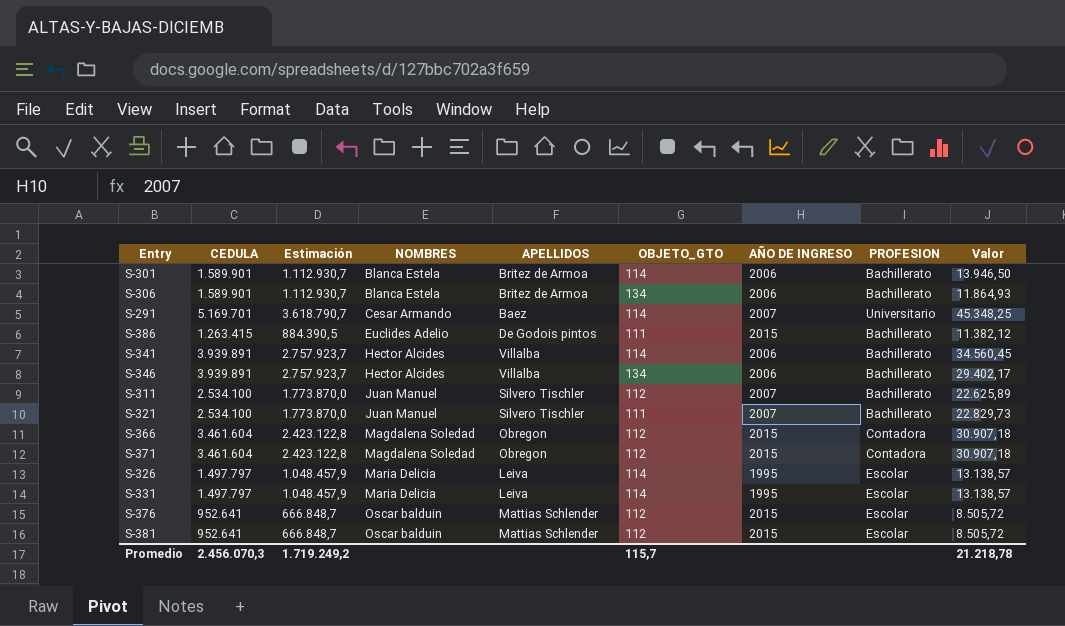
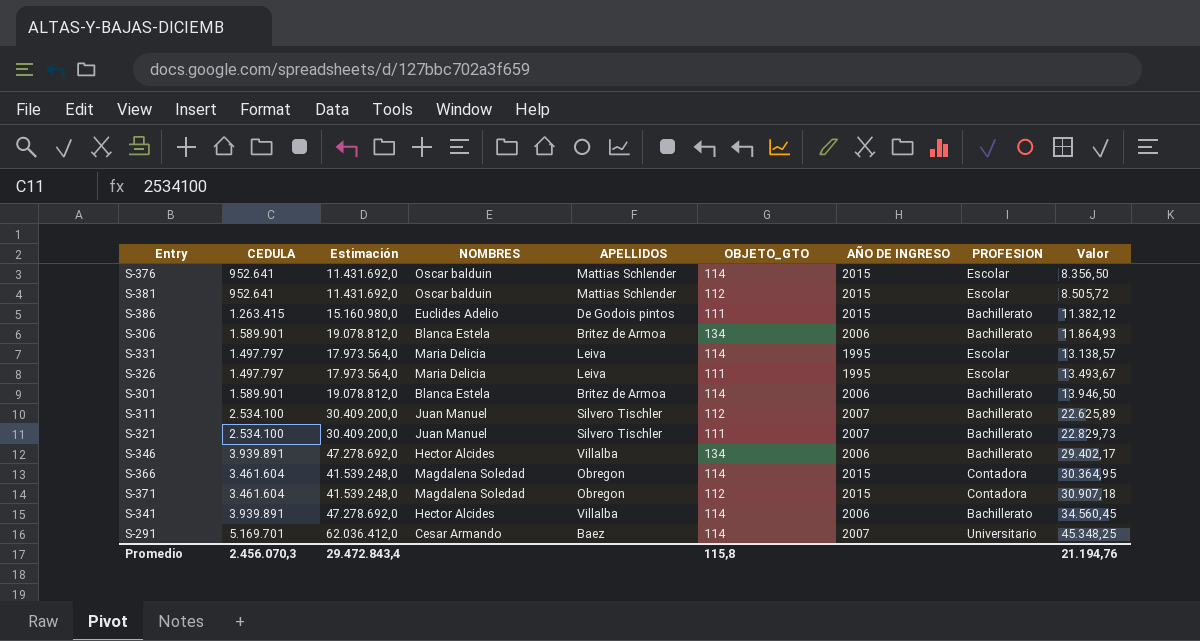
row order: NOMBRES ascending -> Valor ascending
column Estimación | formula: [CEDULA] * 0,7 -> [CEDULA] * 12
S-376 | OBJETO_GTO: 112 -> 114
S-376 | Valor: 8.505,72 -> 8.356,50
S-326 | OBJETO_GTO: 114 -> 111
S-326 | Valor: 13.138,57 -> 13.493,67
S-366 | OBJETO_GTO: 112 -> 114
S-366 | Valor: 30.907,18 -> 30.364,95
Promedio | Estimación: 1.719.249,2 -> 29.472.843,4
Promedio | OBJETO_GTO: 115,7 -> 115,8
Promedio | Valor: 21.218,78 -> 21.194,76

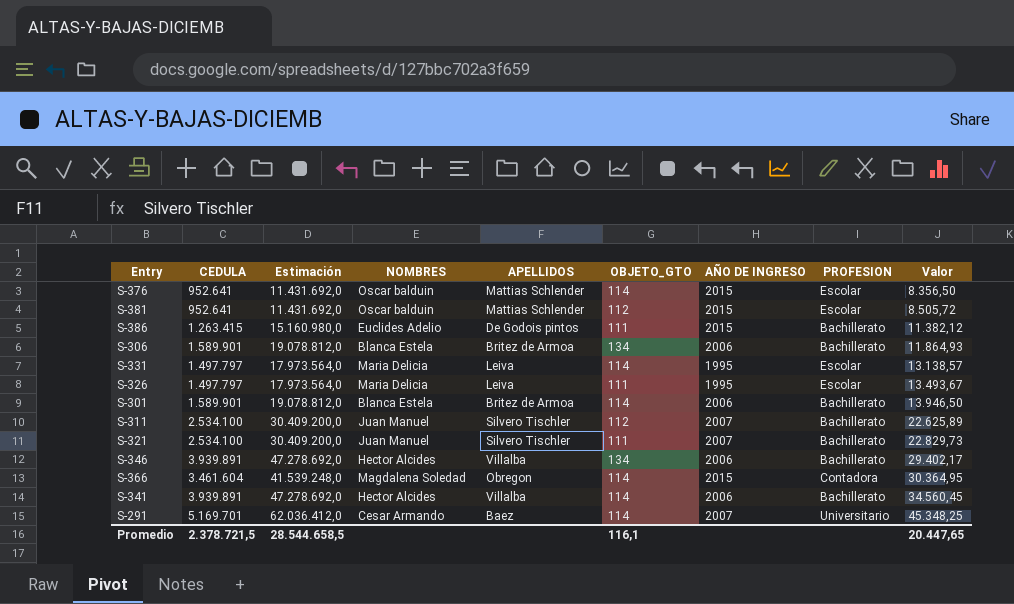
row S-371: 3.461.604 | 41.539.248,0 | Magdalena Soledad | Obregon | 112 | 2015 | Contadora | 30.907,18 -> none
Promedio | CEDULA: 2.456.070,3 -> 2.378.721,5
Promedio | Estimación: 29.472.843,4 -> 28.544.658,5
Promedio | OBJETO_GTO: 115,8 -> 116,1
Promedio | Valor: 21.194,76 -> 20.447,65

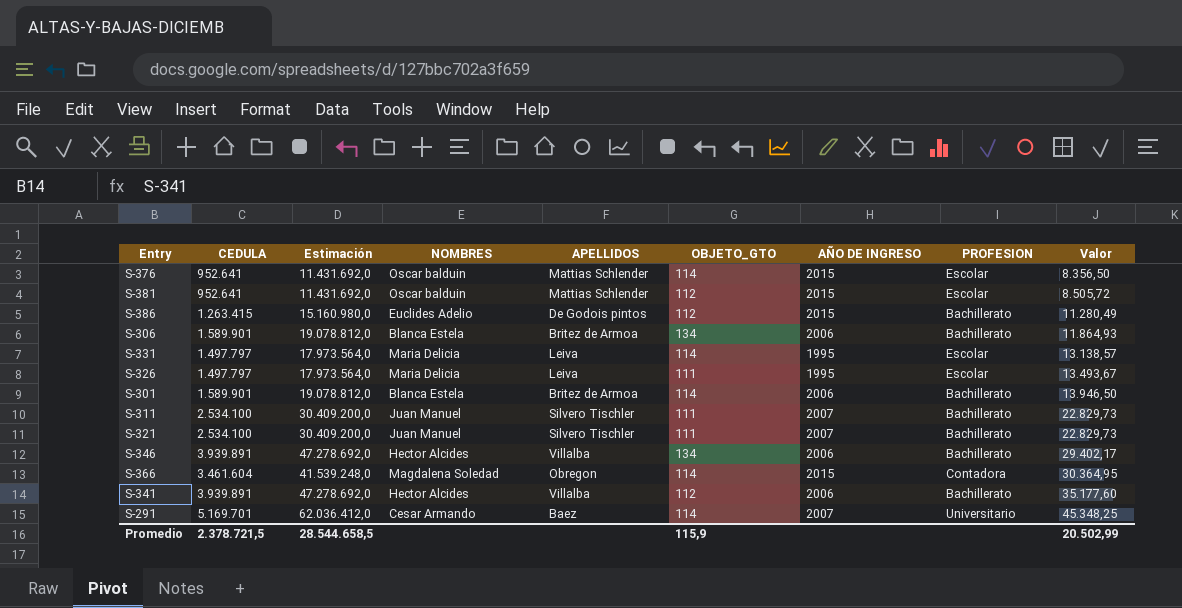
S-386 | OBJETO_GTO: 111 -> 112
S-386 | Valor: 11.382,12 -> 11.280,49
S-311 | OBJETO_GTO: 112 -> 111
S-311 | Valor: 22.625,89 -> 22.829,73
S-341 | OBJETO_GTO: 114 -> 112
S-341 | Valor: 34.560,45 -> 35.177,60
Promedio | OBJETO_GTO: 116,1 -> 115,9
Promedio | Valor: 20.447,65 -> 20.502,99

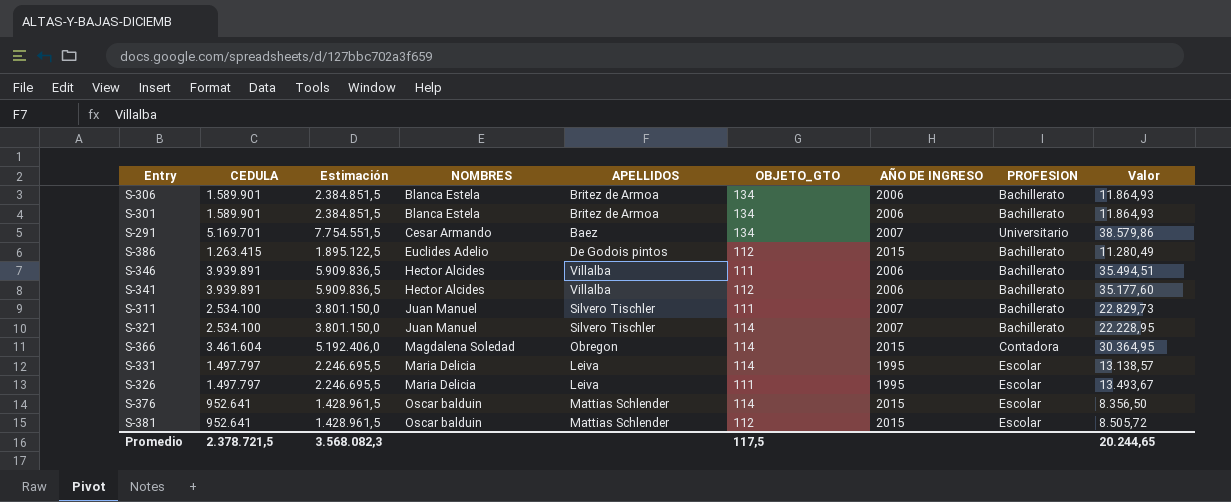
row order: Valor ascending -> NOMBRES ascending
column Estimación | formula: [CEDULA] * 12 -> [CEDULA] * 1,5
S-301 | OBJETO_GTO: 114 -> 134
S-301 | Valor: 13.946,50 -> 11.864,93
S-291 | OBJETO_GTO: 114 -> 134
S-291 | Valor: 45.348,25 -> 38.579,86
S-346 | OBJETO_GTO: 134 -> 111
S-346 | Valor: 29.402,17 -> 35.494,51
S-321 | OBJETO_GTO: 111 -> 114
S-321 | Valor: 22.829,73 -> 22.228,95
Promedio | Estimación: 28.544.658,5 -> 3.568.082,3
Promedio | OBJETO_GTO: 115,9 -> 117,5
Promedio | Valor: 20.502,99 -> 20.244,65

